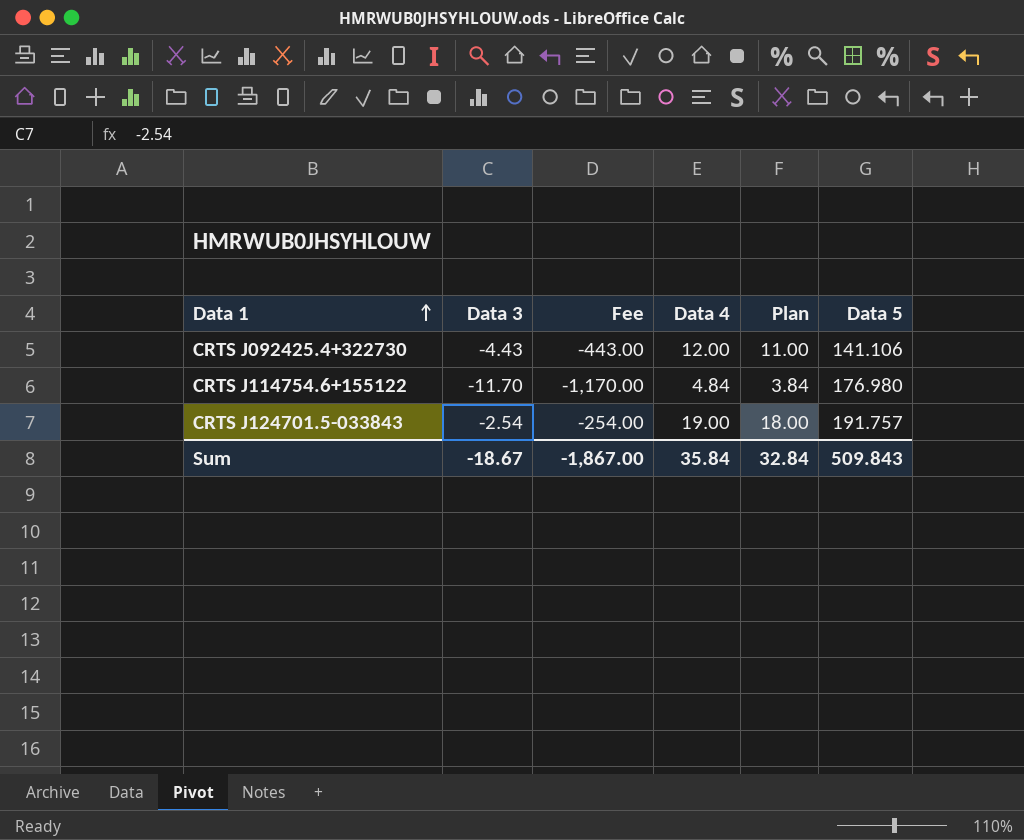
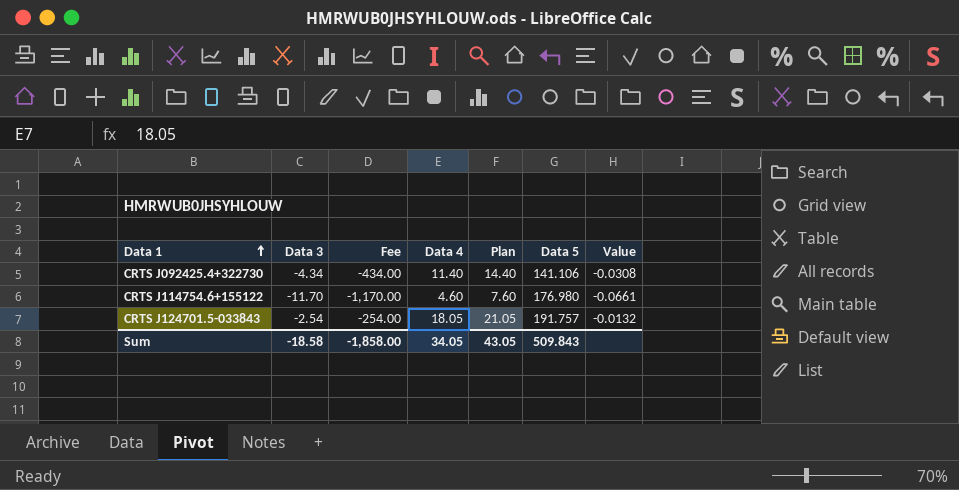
column Plan | formula: [Data 4] - 1 -> [Data 4] + 3
column Value | formula: none -> [Data 3] / [Data 5]
CRTS J092425.4+322730 | Data 3: -4.43 -> -4.34
CRTS J092425.4+322730 | Fee: -443.00 -> -434.00
CRTS J092425.4+322730 | Data 4: 12.00 -> 11.40
CRTS J114754.6+155122 | Data 4: 4.84 -> 4.60
CRTS J124701.5-033843 | Data 4: 19.00 -> 18.05
Sum | Data 3: -18.67 -> -18.58
Sum | Fee: -1,867.00 -> -1,858.00
Sum | Data 4: 35.84 -> 34.05
Sum | Plan: 32.84 -> 43.05

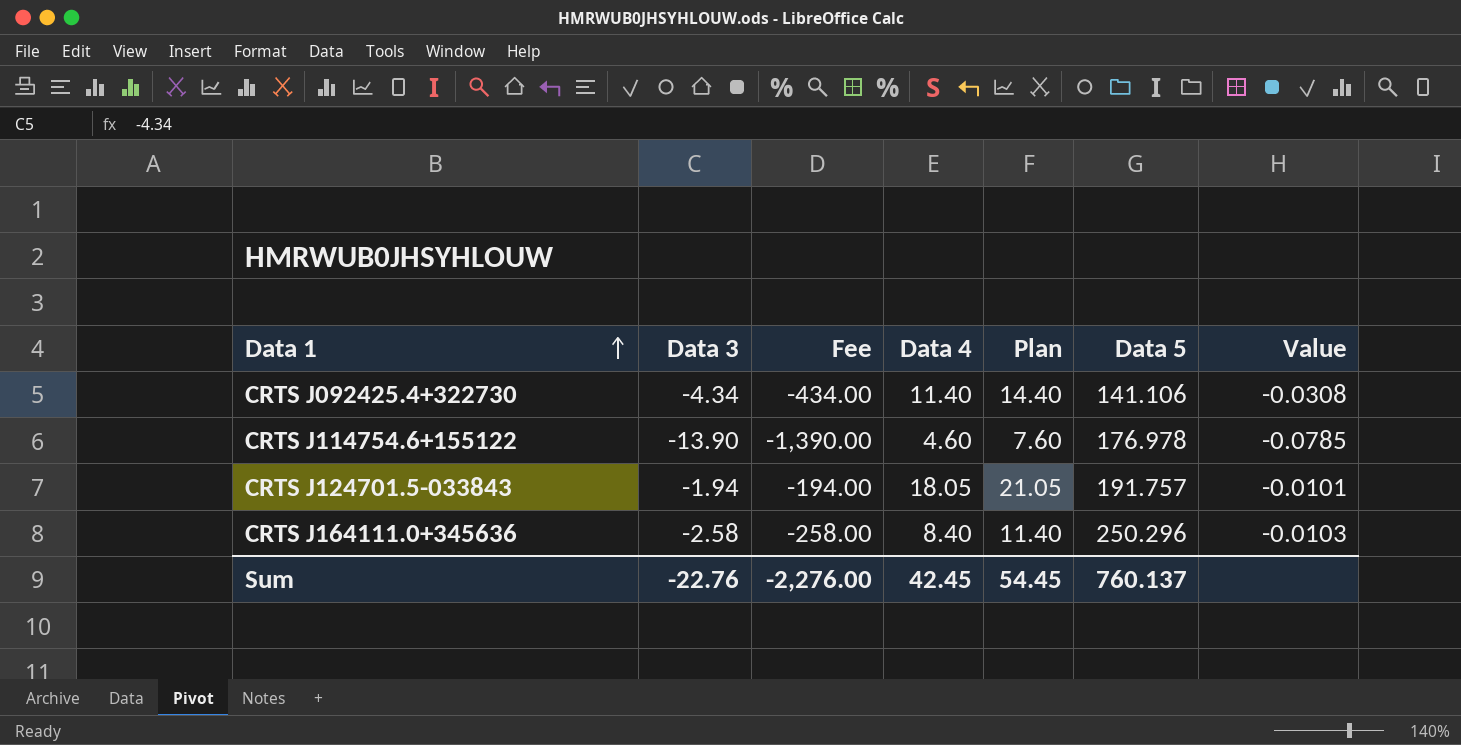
CRTS J114754.6+155122 | Data 3: -11.70 -> -13.90
CRTS J114754.6+155122 | Fee: -1,170.00 -> -1,390.00
CRTS J114754.6+155122 | Data 5: 176.980 -> 176.978
CRTS J114754.6+155122 | Value: -0.0661 -> -0.0785
CRTS J124701.5-033843 | Data 3: -2.54 -> -1.94
CRTS J124701.5-033843 | Fee: -254.00 -> -194.00
CRTS J124701.5-033843 | Value: -0.0132 -> -0.0101
row CRTS J164111.0+345636: none -> -2.58 | -258.00 | 8.40 | 11.40 | 250.296 | -0.0103
Sum | Data 3: -18.58 -> -22.76
Sum | Fee: -1,858.00 -> -2,276.00
Sum | Data 4: 34.05 -> 42.45
Sum | Plan: 43.05 -> 54.45
Sum | Data 5: 509.843 -> 760.137

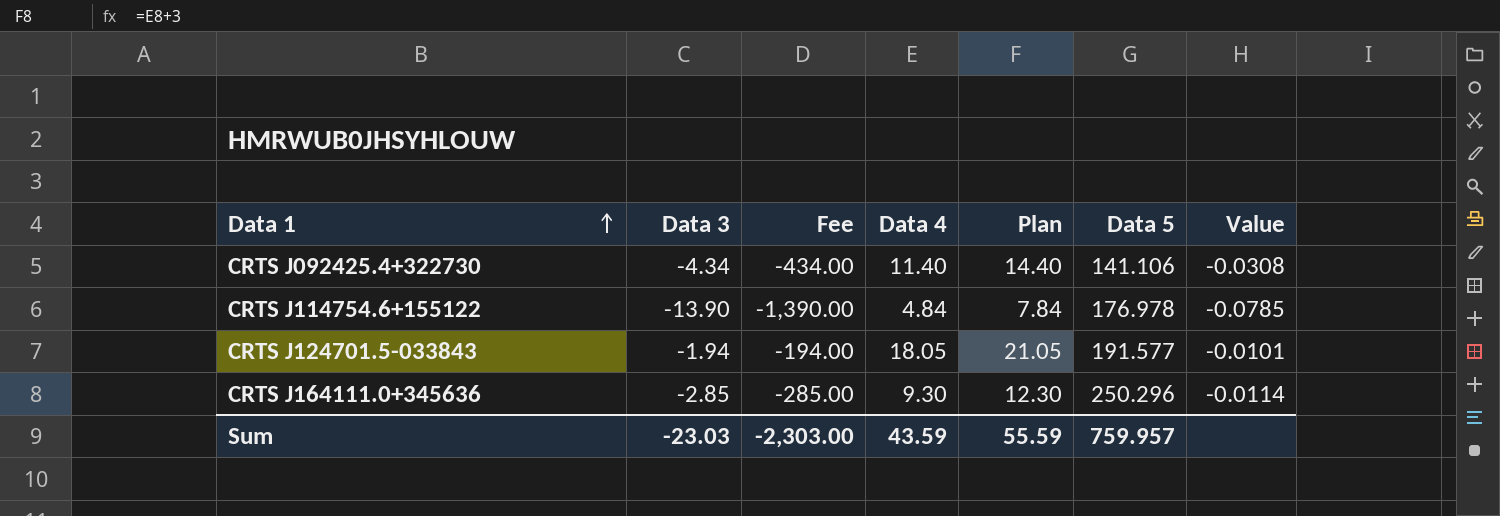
CRTS J114754.6+155122 | Data 4: 4.60 -> 4.84
CRTS J114754.6+155122 | Plan: 7.60 -> 7.84
CRTS J124701.5-033843 | Data 5: 191.757 -> 191.577
CRTS J164111.0+345636 | Data 3: -2.58 -> -2.85
CRTS J164111.0+345636 | Fee: -258.00 -> -285.00
CRTS J164111.0+345636 | Data 4: 8.40 -> 9.30
CRTS J164111.0+345636 | Plan: 11.40 -> 12.30
CRTS J164111.0+345636 | Value: -0.0103 -> -0.0114
Sum | Data 3: -22.76 -> -23.03
Sum | Fee: -2,276.00 -> -2,303.00
Sum | Data 4: 42.45 -> 43.59
Sum | Plan: 54.45 -> 55.59
Sum | Data 5: 760.137 -> 759.957

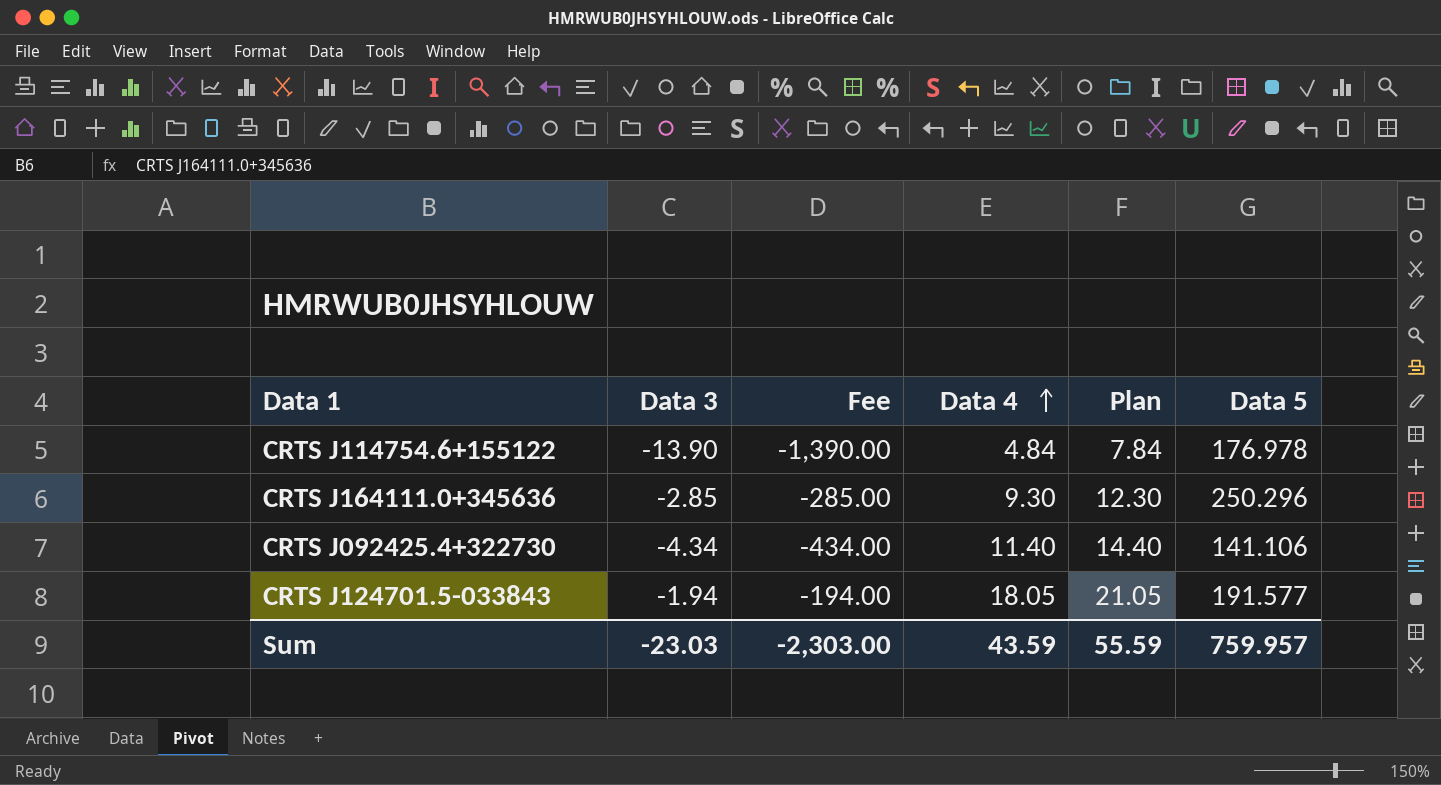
row order: Data 1 ascending -> Data 4 ascending
column Value | formula: [Data 3] / [Data 5] -> none

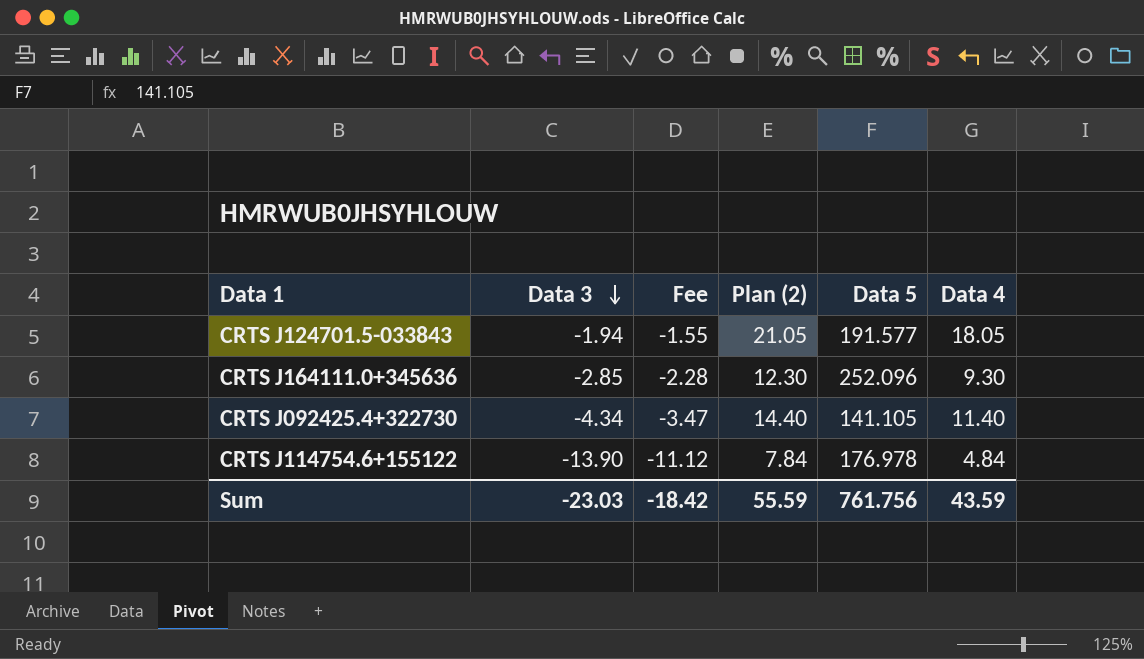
row order: Data 4 ascending -> Data 3 descending
column Fee | formula: [Data 3] * 100 -> [Data 3] * 0.8
column name: Plan -> Plan (2)
column Data 4 | position: 4 -> 6
CRTS J164111.0+345636 | Data 5: 250.296 -> 252.096
CRTS J092425.4+322730 | Data 5: 141.106 -> 141.105
Sum | Fee: -2,303.00 -> -18.42
Sum | Data 5: 759.957 -> 761.756

